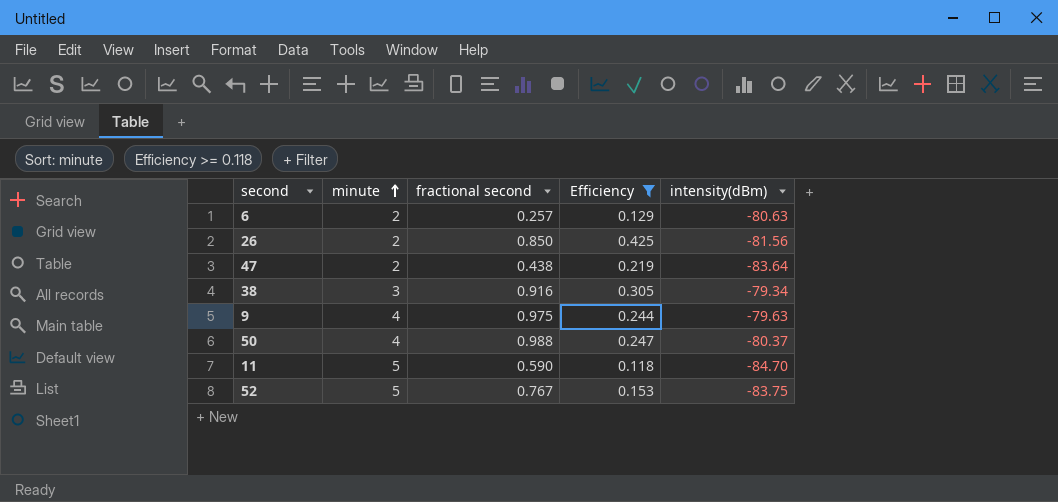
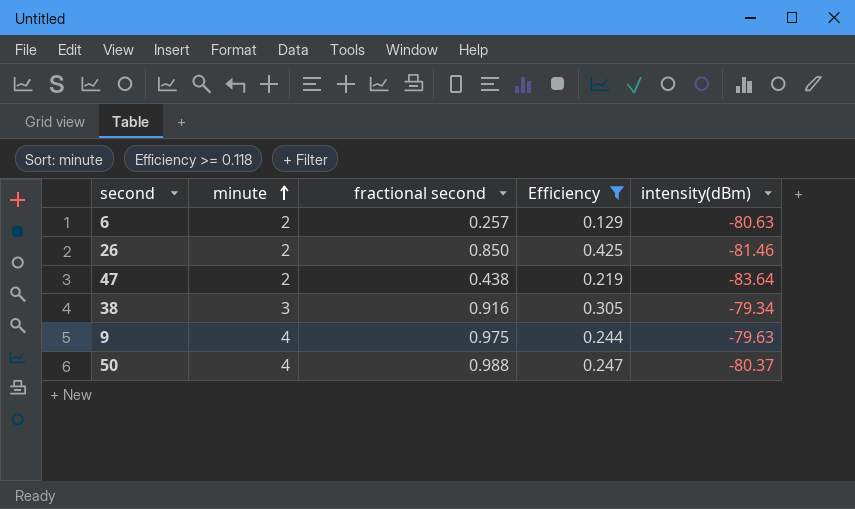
row 11: 5 | 0.590 | 0.118 | -84.70 -> none
row 52: 5 | 0.767 | 0.153 | -83.75 -> none
26 | intensity(dBm): -81.56 -> -81.46

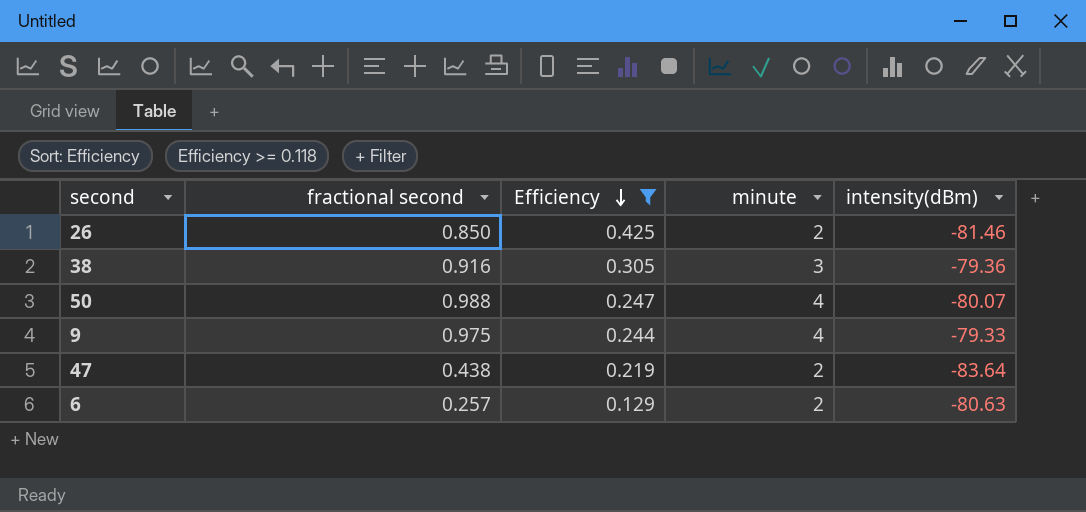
row order: minute ascending -> Efficiency descending
column minute | position: 2 -> 4
38 | intensity(dBm): -79.34 -> -79.36
50 | intensity(dBm): -80.37 -> -80.07
9 | intensity(dBm): -79.63 -> -79.33

